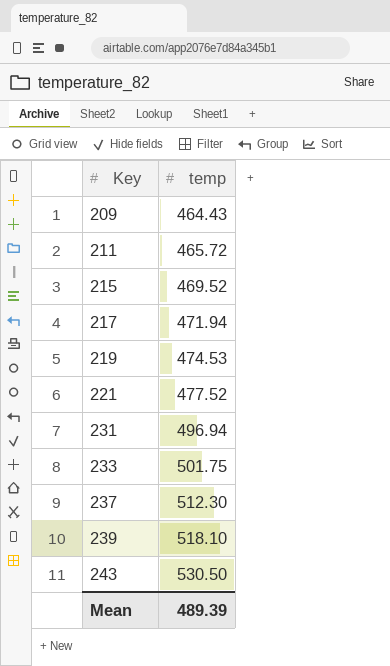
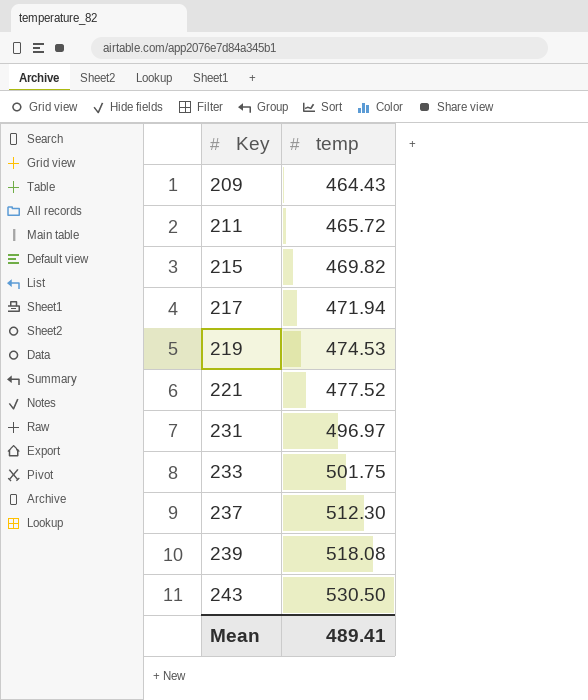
215 | temp: 469.52 -> 469.82
231 | temp: 496.94 -> 496.97
239 | temp: 518.10 -> 518.08
Mean | temp: 489.39 -> 489.41

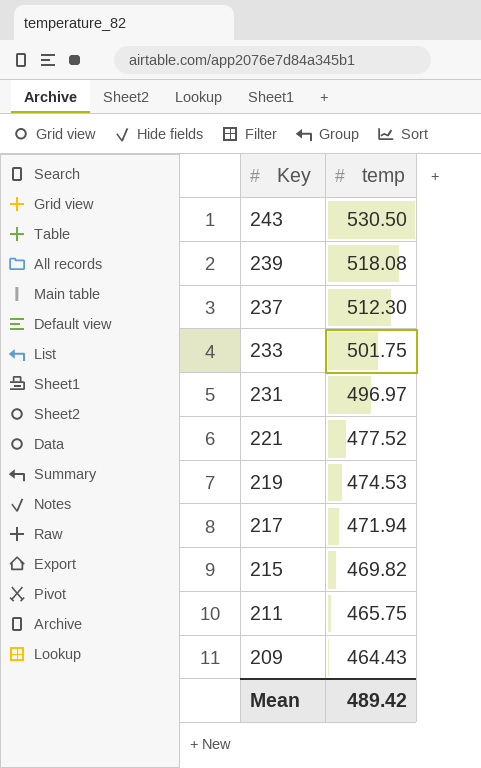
row order: Key ascending -> Key descending
211 | temp: 465.72 -> 465.75
Mean | temp: 489.41 -> 489.42

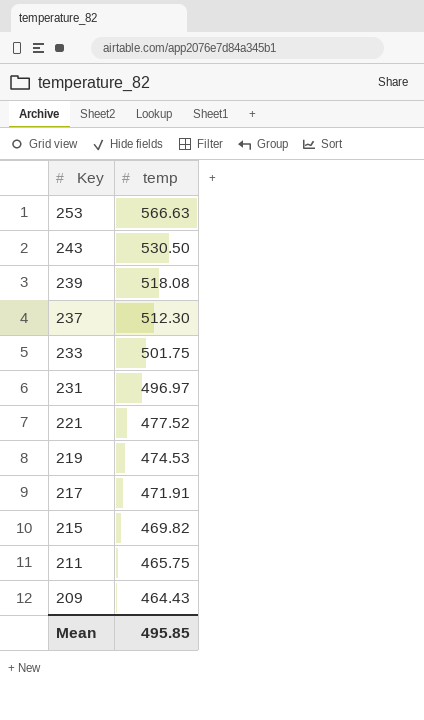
row 253: none -> 566.63
217 | temp: 471.94 -> 471.91
Mean | temp: 489.42 -> 495.85

